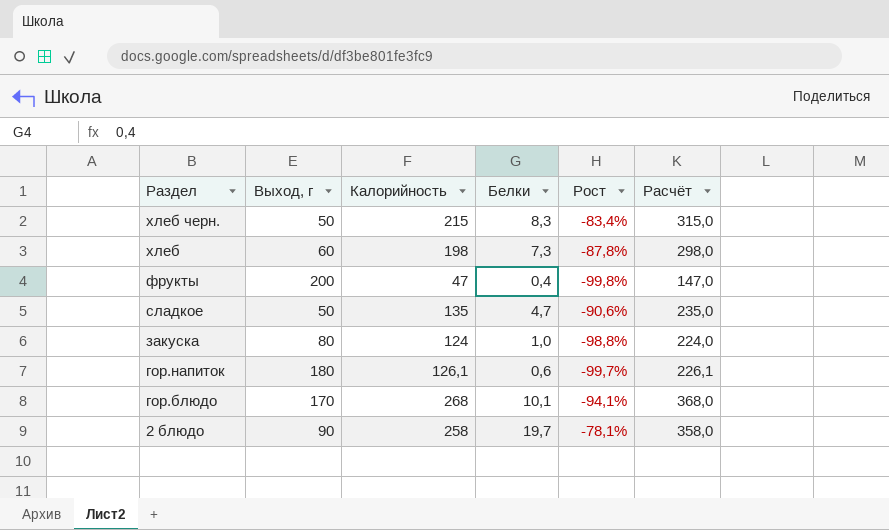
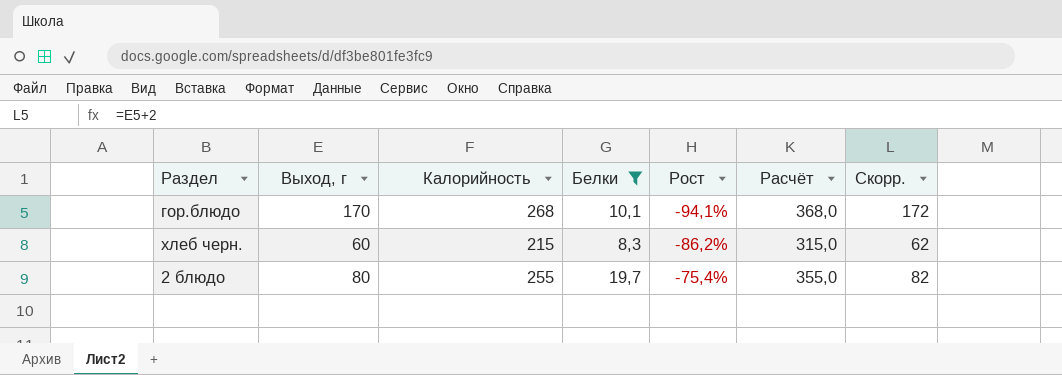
filter: none -> Белки >= 8,3
row order: Раздел descending -> Рост ascending
column Скорр. | formula: none -> [Выход, г] + 2
хлеб черн. | Выход, г: 50 -> 60
хлеб черн. | Рост: -83,4% -> -86,2%
2 блюдо | Выход, г: 90 -> 80
2 блюдо | Калорийность: 258 -> 255
2 блюдо | Рост: -78,1% -> -75,4%
2 блюдо | Расчёт: 358,0 -> 355,0

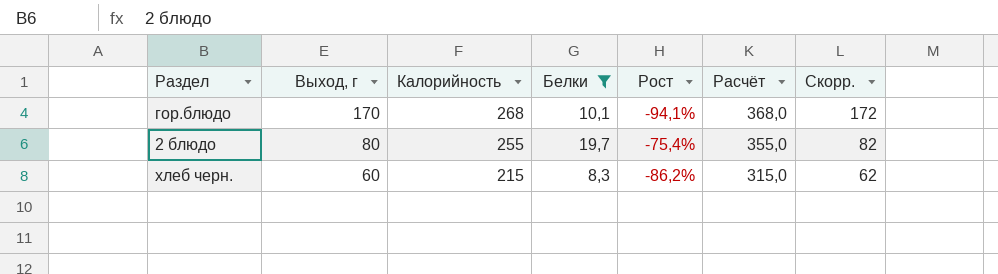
row order: Рост ascending -> Выход, г descending

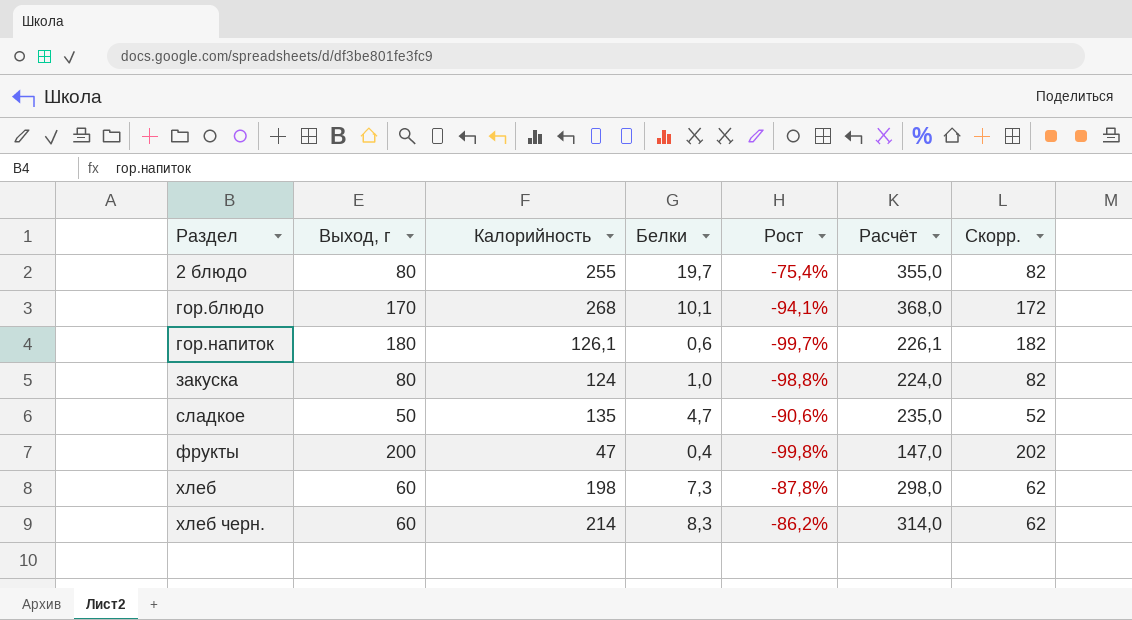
filter: Белки >= 8,3 -> none
row order: Выход, г descending -> Раздел ascending
хлеб черн. | Калорийность: 215 -> 214
хлеб черн. | Расчёт: 315,0 -> 314,0

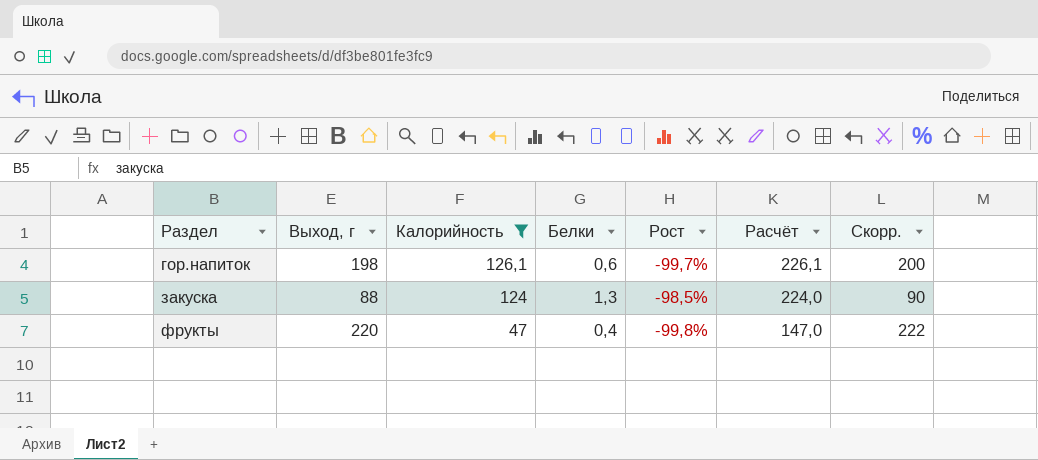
filter: none -> Калорийность <= 126,1
гор.напиток | Выход, г: 180 -> 198
гор.напиток | Скорр.: 182 -> 200
закуска | Выход, г: 80 -> 88
закуска | Белки: 1,0 -> 1,3
закуска | Рост: -98,8% -> -98,5%
закуска | Скорр.: 82 -> 90
фрукты | Выход, г: 200 -> 220
фрукты | Скорр.: 202 -> 222

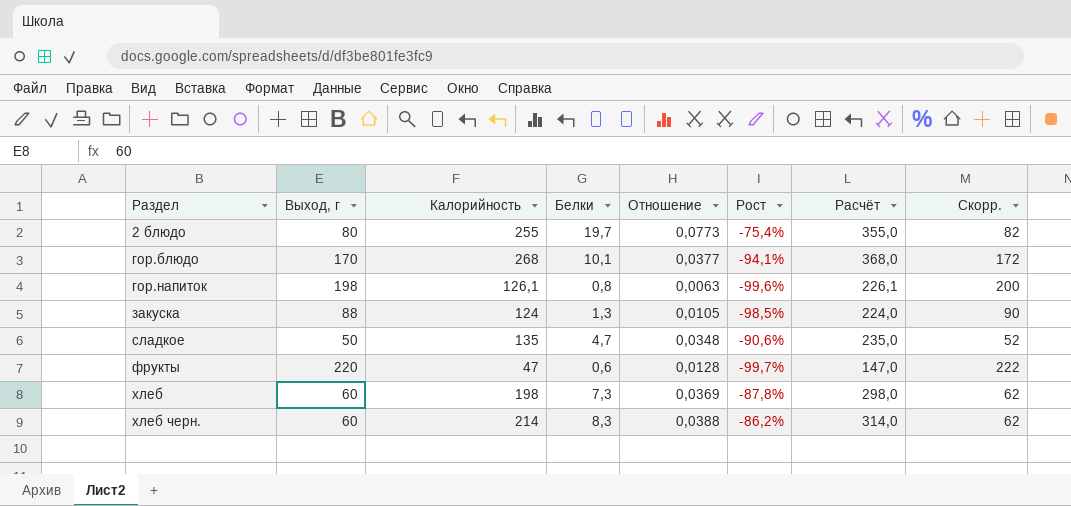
filter: Калорийность <= 126,1 -> none
column Отношение | formula: none -> [Белки] / [Калорийность]
гор.напиток | Белки: 0,6 -> 0,8
гор.напиток | Рост: -99,7% -> -99,6%
фрукты | Белки: 0,4 -> 0,6
фрукты | Рост: -99,8% -> -99,7%

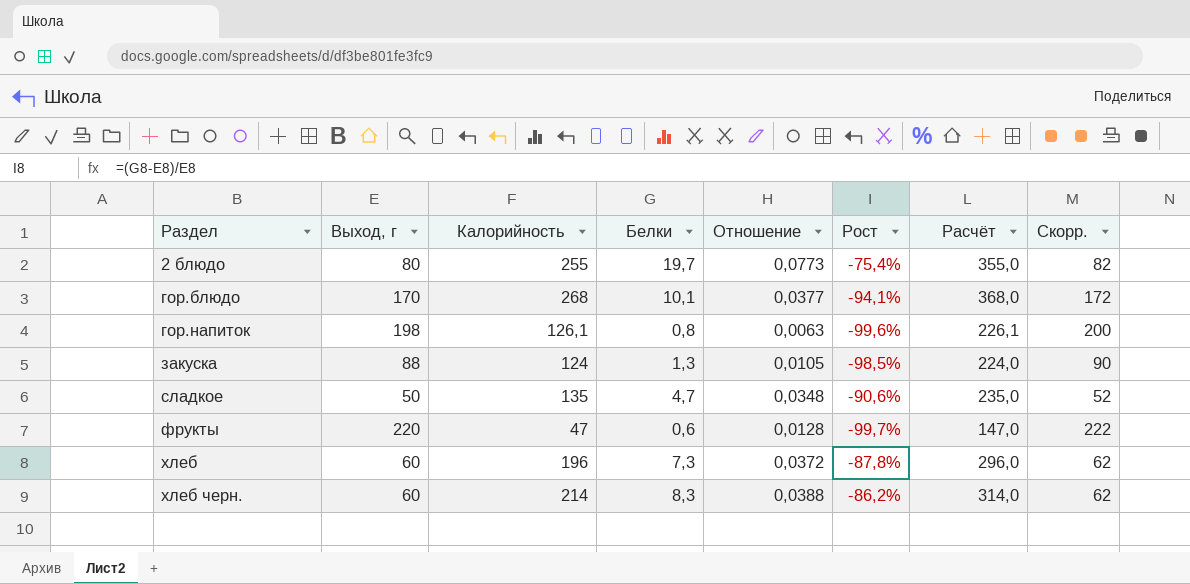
хлеб | Калорийность: 198 -> 196
хлеб | Отношение: 0,0369 -> 0,0372
хлеб | Расчёт: 298,0 -> 296,0

